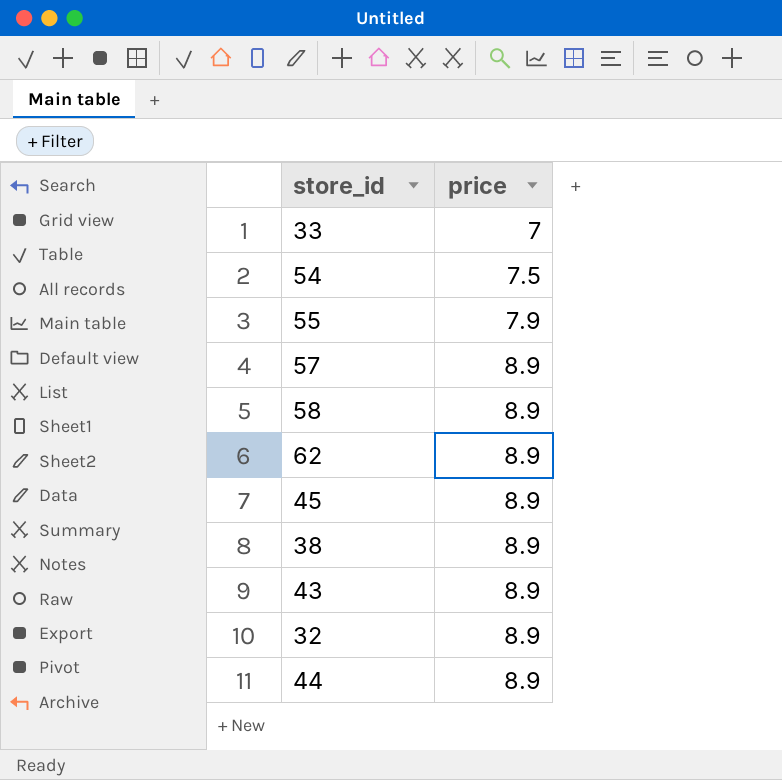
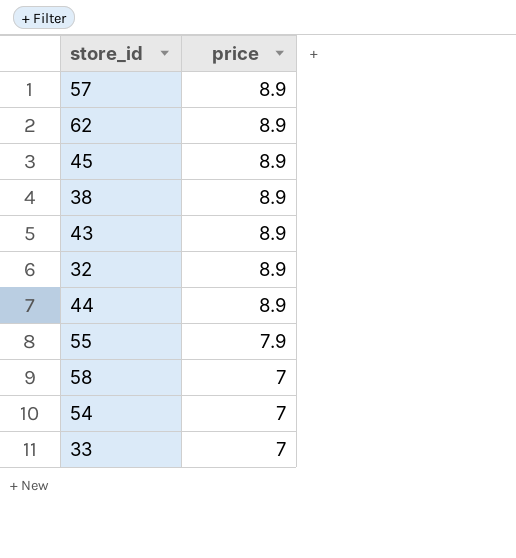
row order: price ascending -> price descending
58 | price: 8.9 -> 7
54 | price: 7.5 -> 7

